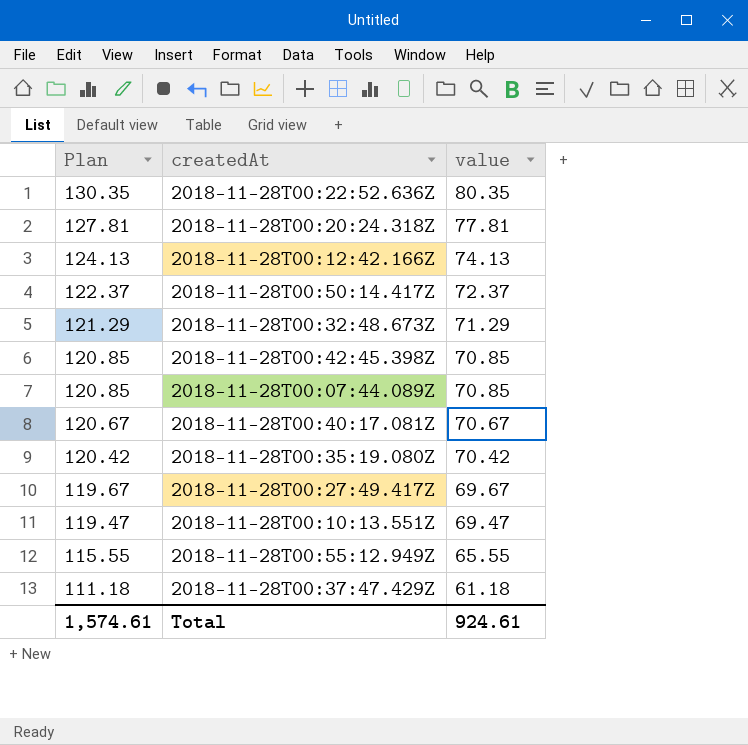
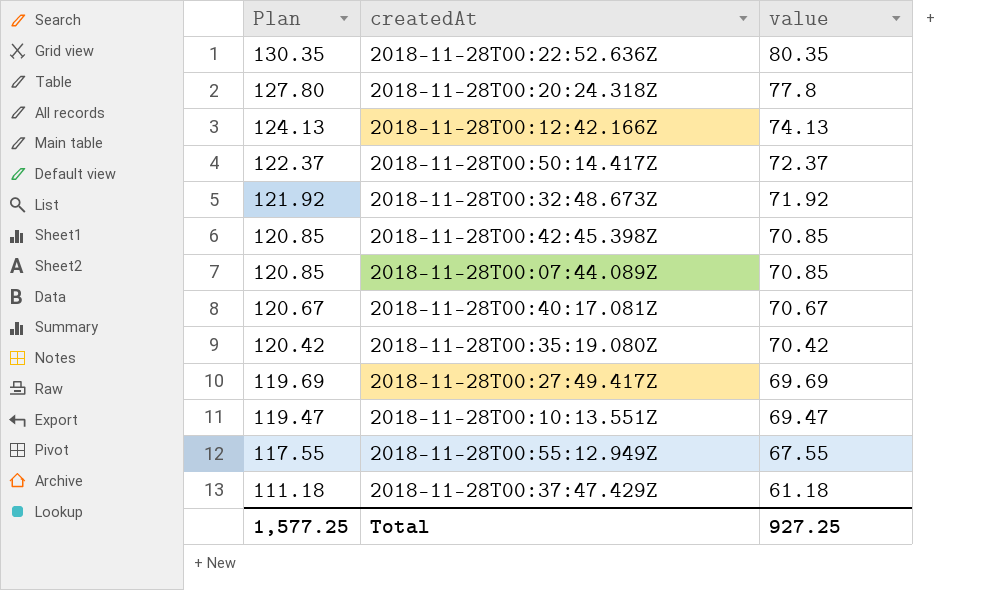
2018-11-28T00:20:24.318Z | Plan: 127.81 -> 127.80
2018-11-28T00:20:24.318Z | value: 77.81 -> 77.8
2018-11-28T00:32:48.673Z | Plan: 121.29 -> 121.92
2018-11-28T00:32:48.673Z | value: 71.29 -> 71.92
2018-11-28T00:27:49.417Z | Plan: 119.67 -> 119.69
2018-11-28T00:27:49.417Z | value: 69.67 -> 69.69
2018-11-28T00:55:12.949Z | Plan: 115.55 -> 117.55
2018-11-28T00:55:12.949Z | value: 65.55 -> 67.55
Total | Plan: 1,574.61 -> 1,577.25
Total | value: 924.61 -> 927.25

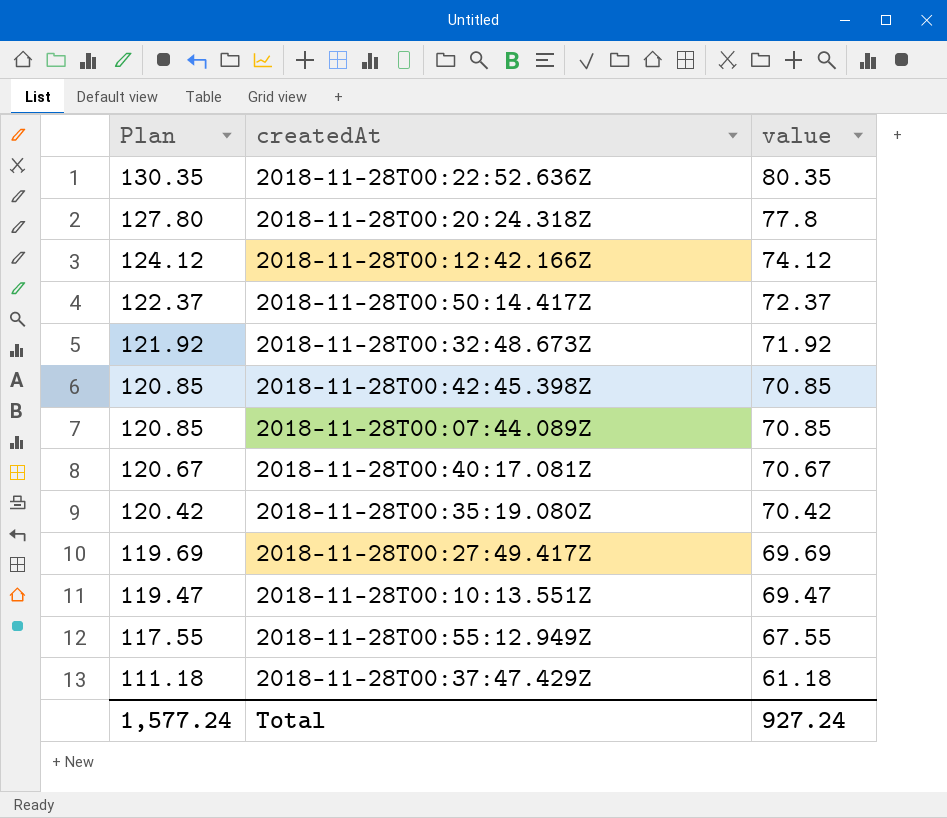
2018-11-28T00:12:42.166Z | Plan: 124.13 -> 124.12
2018-11-28T00:12:42.166Z | value: 74.13 -> 74.12
Total | Plan: 1,577.25 -> 1,577.24
Total | value: 927.25 -> 927.24

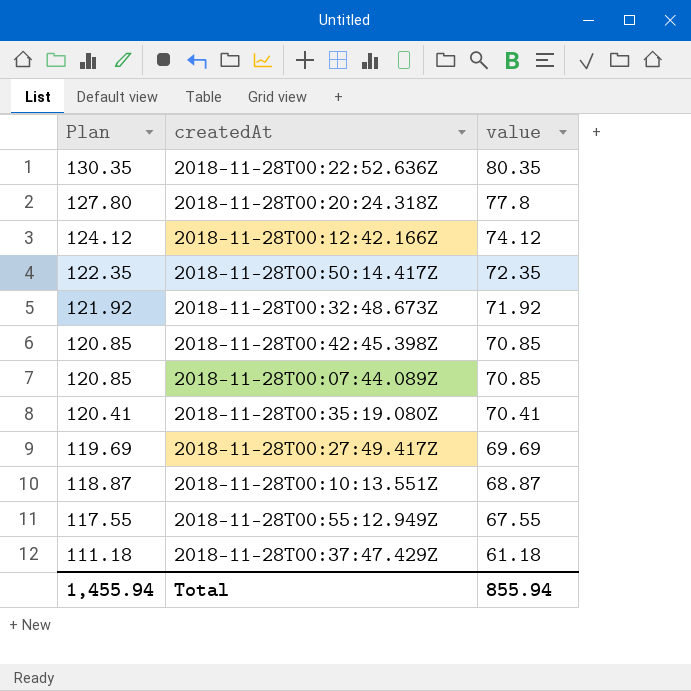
row 2018-11-28T00:40:17.081Z: 120.67 | 70.67 -> none
2018-11-28T00:50:14.417Z | Plan: 122.37 -> 122.35
2018-11-28T00:50:14.417Z | value: 72.37 -> 72.35
2018-11-28T00:35:19.080Z | Plan: 120.42 -> 120.41
2018-11-28T00:35:19.080Z | value: 70.42 -> 70.41
2018-11-28T00:10:13.551Z | Plan: 119.47 -> 118.87
2018-11-28T00:10:13.551Z | value: 69.47 -> 68.87
Total | Plan: 1,577.24 -> 1,455.94
Total | value: 927.24 -> 855.94

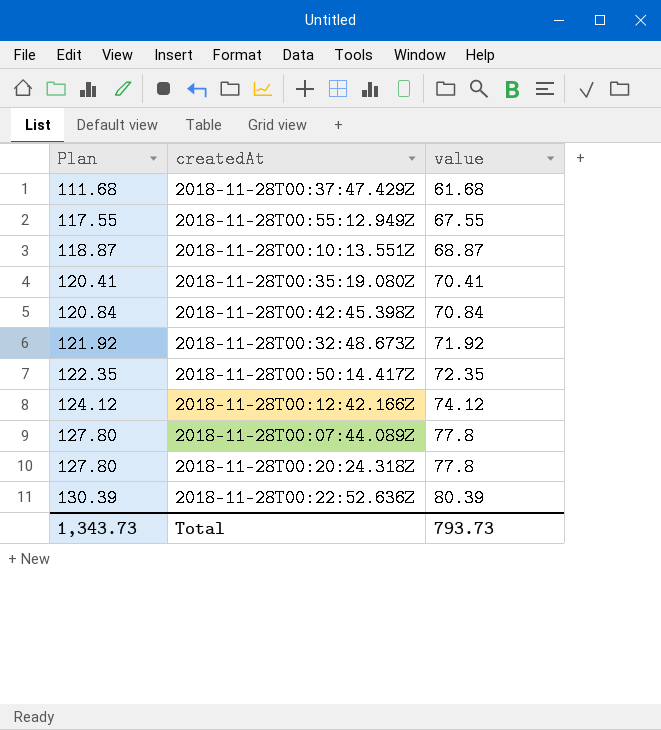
row order: Plan descending -> Plan ascending
row 2018-11-28T00:27:49.417Z: 119.69 | 69.69 -> none
2018-11-28T00:37:47.429Z | Plan: 111.18 -> 111.68
2018-11-28T00:37:47.429Z | value: 61.18 -> 61.68
2018-11-28T00:42:45.398Z | Plan: 120.85 -> 120.84
2018-11-28T00:42:45.398Z | value: 70.85 -> 70.84
2018-11-28T00:07:44.089Z | Plan: 120.85 -> 127.80
2018-11-28T00:07:44.089Z | value: 70.85 -> 77.8
2018-11-28T00:22:52.636Z | Plan: 130.35 -> 130.39
2018-11-28T00:22:52.636Z | value: 80.35 -> 80.39
Total | Plan: 1,455.94 -> 1,343.73
Total | value: 855.94 -> 793.73

